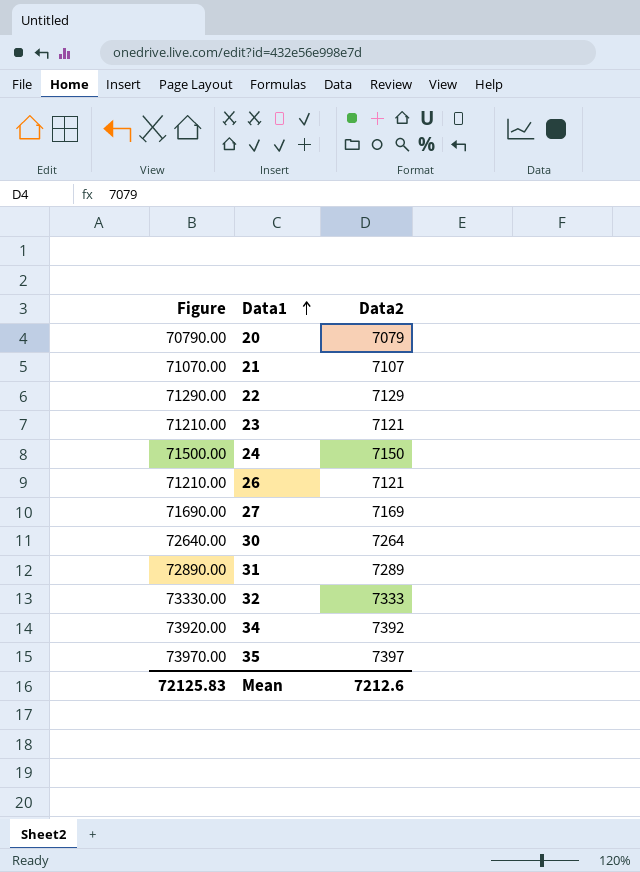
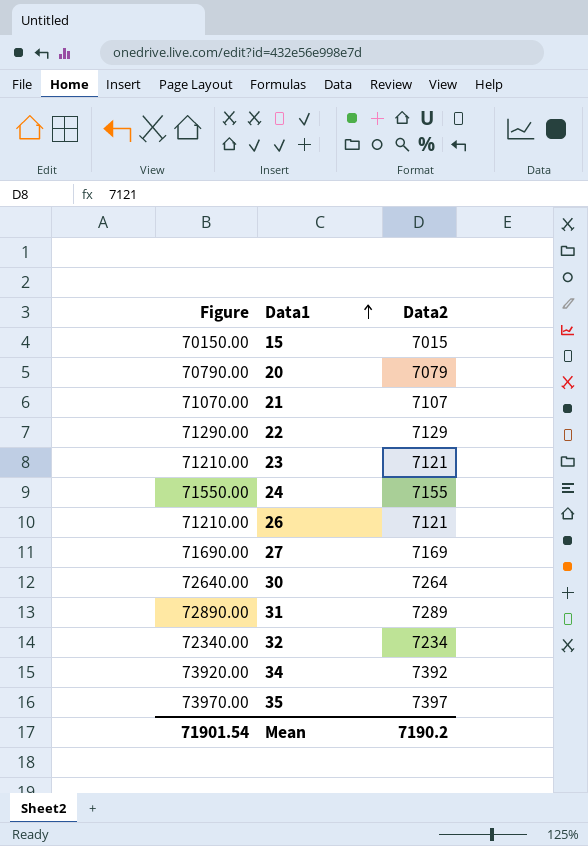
row 15: none -> 70150.00 | 7015
24 | Figure: 71500.00 -> 71550.00
24 | Data2: 7150 -> 7155
32 | Figure: 73330.00 -> 72340.00
32 | Data2: 7333 -> 7234
Mean | Figure: 72125.83 -> 71901.54
Mean | Data2: 7212.6 -> 7190.2

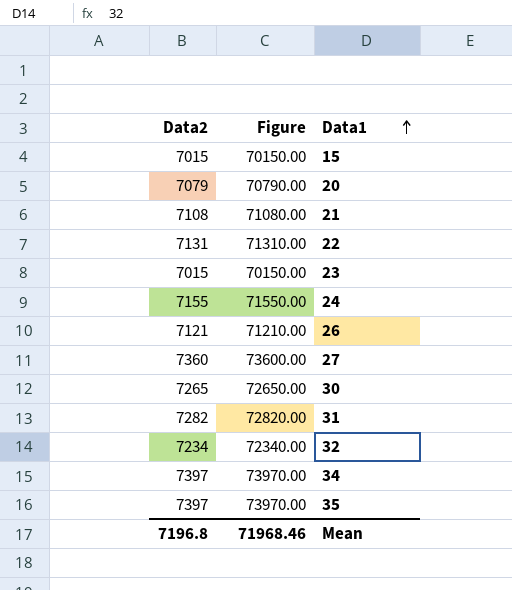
column Data2 | position: 3 -> 1
21 | Data2: 7107 -> 7108
21 | Figure: 71070.00 -> 71080.00
22 | Data2: 7129 -> 7131
22 | Figure: 71290.00 -> 71310.00
23 | Data2: 7121 -> 7015
23 | Figure: 71210.00 -> 70150.00
27 | Data2: 7169 -> 7360
27 | Figure: 71690.00 -> 73600.00
30 | Data2: 7264 -> 7265
30 | Figure: 72640.00 -> 72650.00
31 | Data2: 7289 -> 7282
31 | Figure: 72890.00 -> 72820.00
34 | Data2: 7392 -> 7397
34 | Figure: 73920.00 -> 73970.00
Mean | Data2: 7190.2 -> 7196.8
Mean | Figure: 71901.54 -> 71968.46

